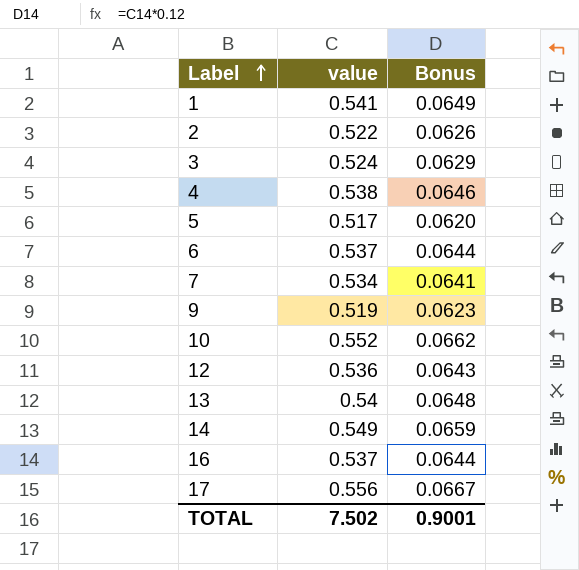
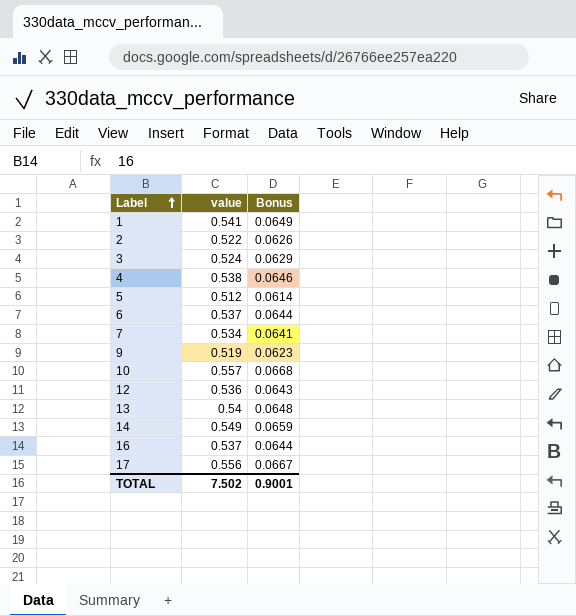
5 | value: 0.517 -> 0.512
5 | Bonus: 0.0620 -> 0.0614
10 | value: 0.552 -> 0.557
10 | Bonus: 0.0662 -> 0.0668

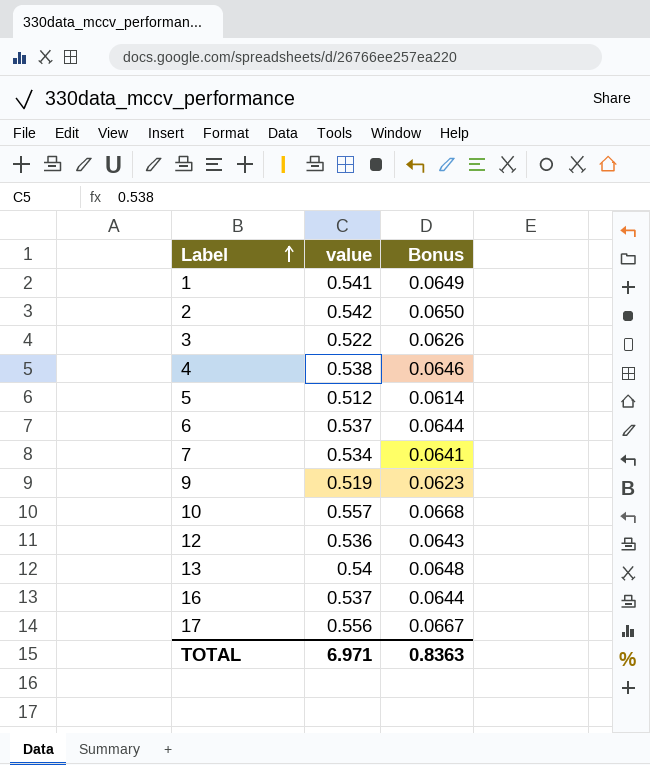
row 14: 0.549 | 0.0659 -> none
2 | value: 0.522 -> 0.542
2 | Bonus: 0.0626 -> 0.0650
3 | value: 0.524 -> 0.522
3 | Bonus: 0.0629 -> 0.0626
TOTAL | value: 7.502 -> 6.971
TOTAL | Bonus: 0.9001 -> 0.8363

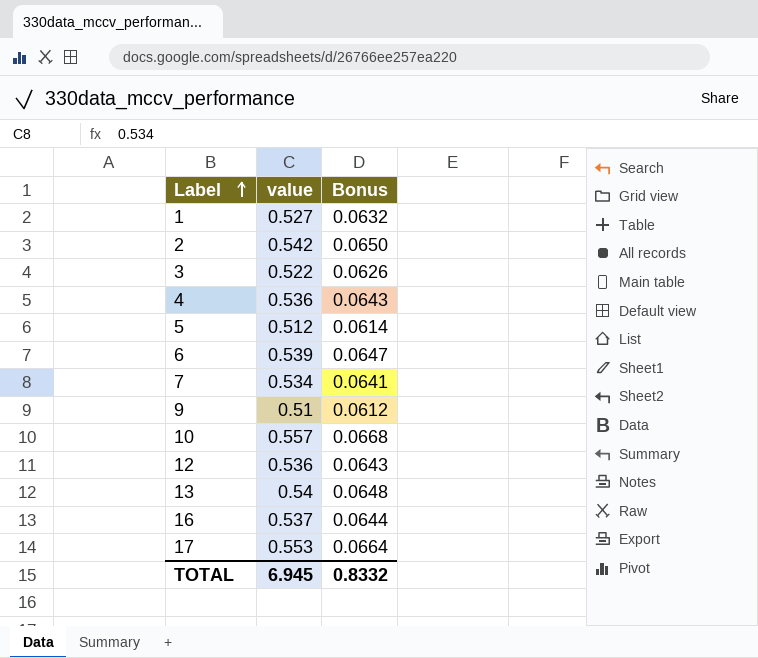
1 | value: 0.541 -> 0.527
1 | Bonus: 0.0649 -> 0.0632
4 | value: 0.538 -> 0.536
4 | Bonus: 0.0646 -> 0.0643
6 | value: 0.537 -> 0.539
6 | Bonus: 0.0644 -> 0.0647
9 | value: 0.519 -> 0.51
9 | Bonus: 0.0623 -> 0.0612
17 | value: 0.556 -> 0.553
17 | Bonus: 0.0667 -> 0.0664
TOTAL | value: 6.971 -> 6.945
TOTAL | Bonus: 0.8363 -> 0.8332

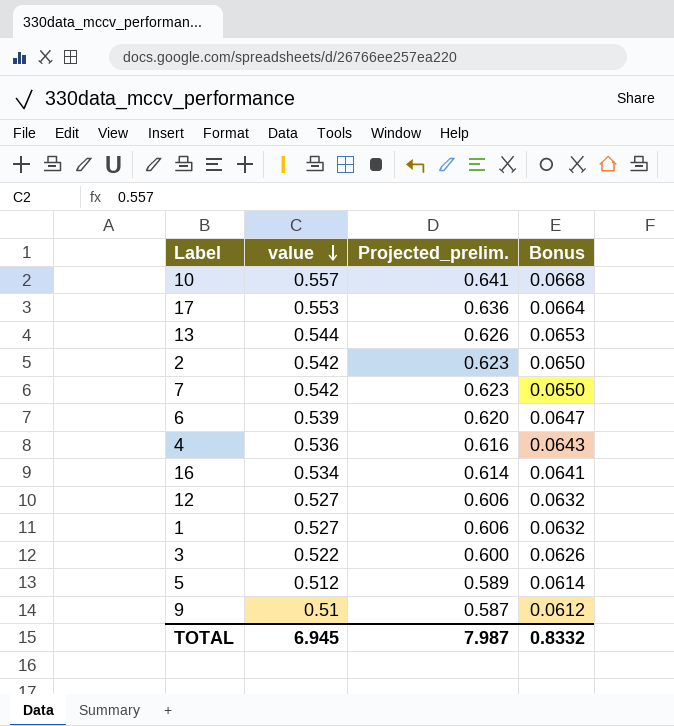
row order: Label ascending -> value descending
column Projected_prelim. | formula: none -> [value] * 1.15
13 | value: 0.54 -> 0.544
13 | Bonus: 0.0648 -> 0.0653
7 | value: 0.534 -> 0.542
7 | Bonus: 0.0641 -> 0.0650
16 | value: 0.537 -> 0.534
16 | Bonus: 0.0644 -> 0.0641
12 | value: 0.536 -> 0.527
12 | Bonus: 0.0643 -> 0.0632

